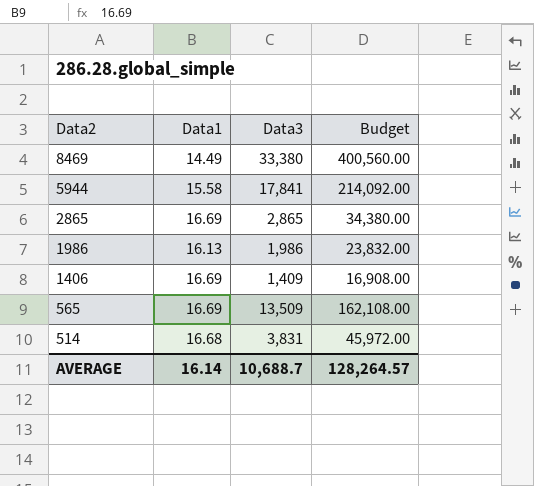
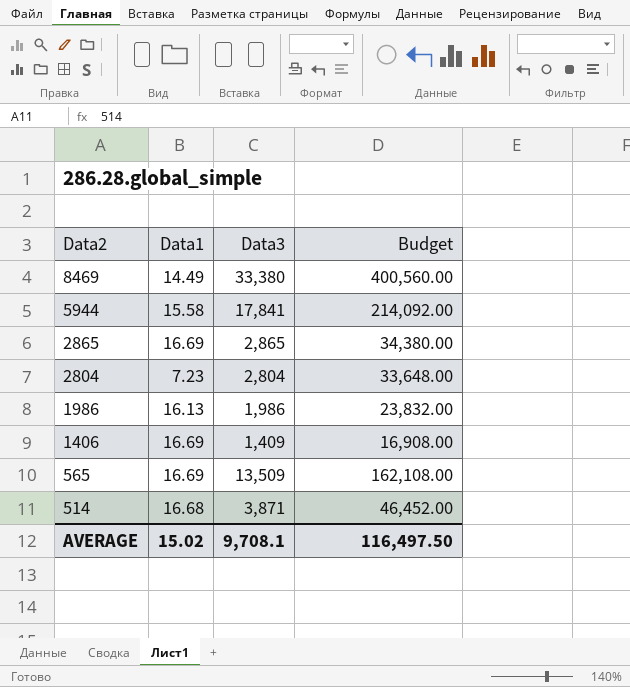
row 2804: none -> 7.23 | 2,804 | 33,648.00
514 | Data3: 3,831 -> 3,871
514 | Budget: 45,972.00 -> 46,452.00
AVERAGE | Data1: 16.14 -> 15.02
AVERAGE | Data3: 10,688.7 -> 9,708.1
AVERAGE | Budget: 128,264.57 -> 116,497.50

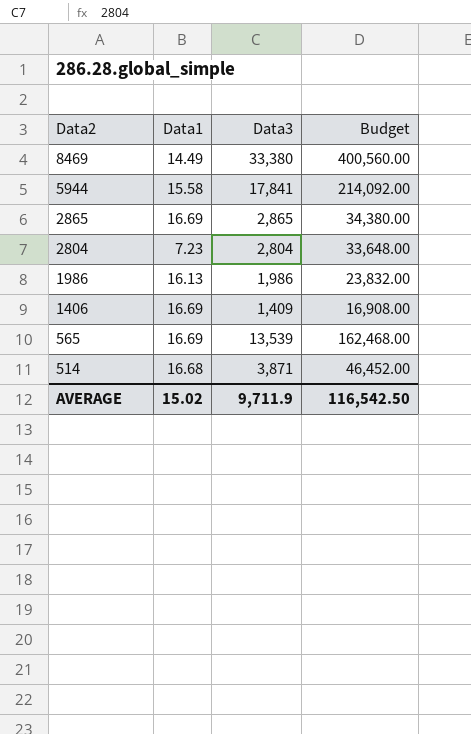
565 | Data3: 13,509 -> 13,539
565 | Budget: 162,108.00 -> 162,468.00
AVERAGE | Data3: 9,708.1 -> 9,711.9
AVERAGE | Budget: 116,497.50 -> 116,542.50

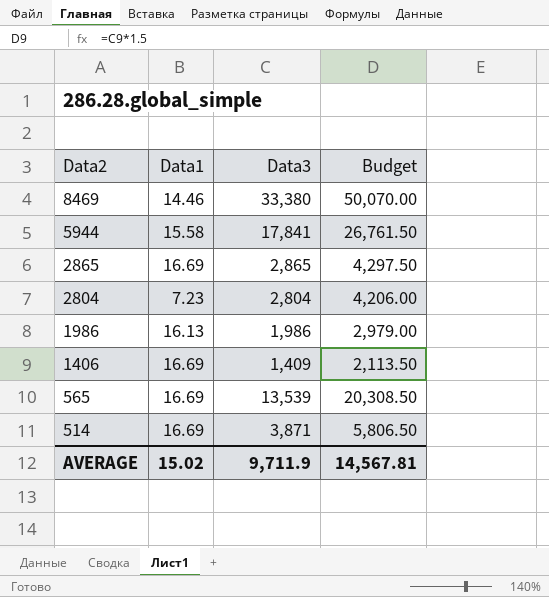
column Budget | formula: [Data3] * 12 -> [Data3] * 1.5
8469 | Data1: 14.49 -> 14.46
514 | Data1: 16.68 -> 16.69
AVERAGE | Budget: 116,542.50 -> 14,567.81

